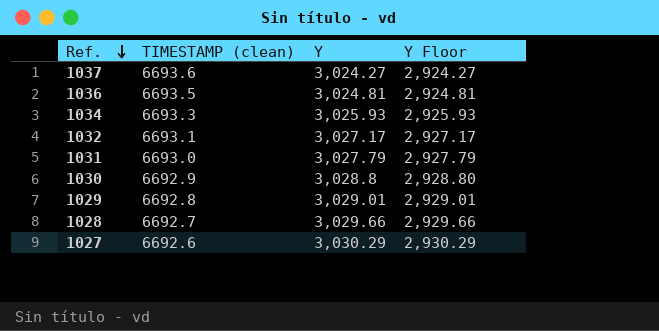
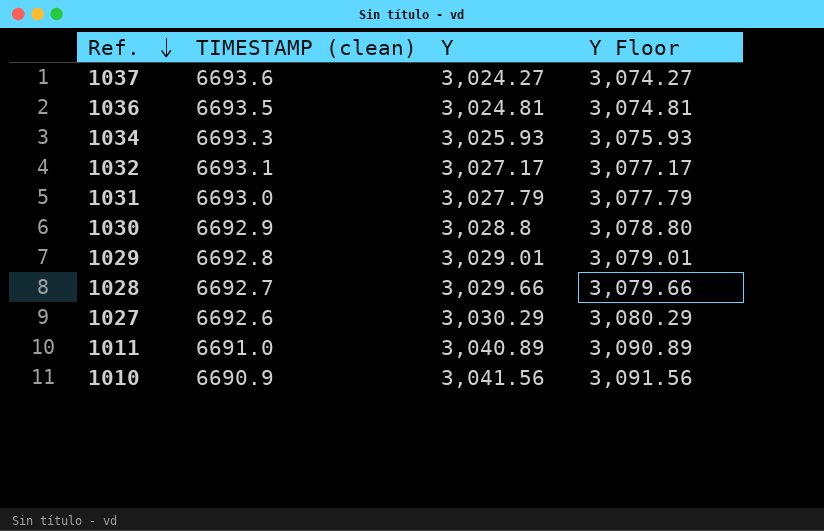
column Y Floor | formula: [Y] - 100 -> [Y] + 50
row 1011: none -> 6691.0 | 3,040.89 | 3,090.89
row 1010: none -> 6690.9 | 3,041.56 | 3,091.56

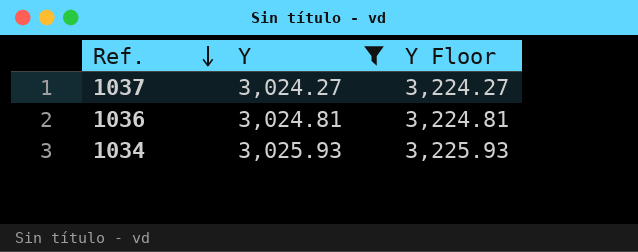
filter: none -> Y <= 3,025.93
column TIMESTAMP (clean) | position: 2 -> none
column Y Floor | formula: [Y] + 50 -> [Y] + 200

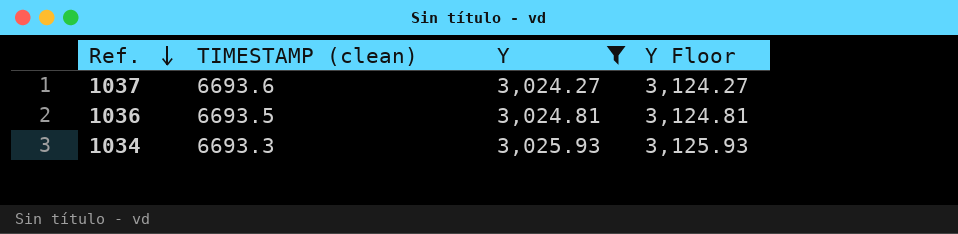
column TIMESTAMP (clean) | position: none -> 2
column Y Floor | formula: [Y] + 200 -> [Y] + 100

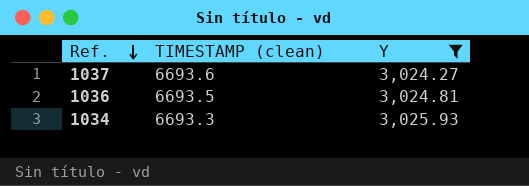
column Y Floor | formula: [Y] + 100 -> none

